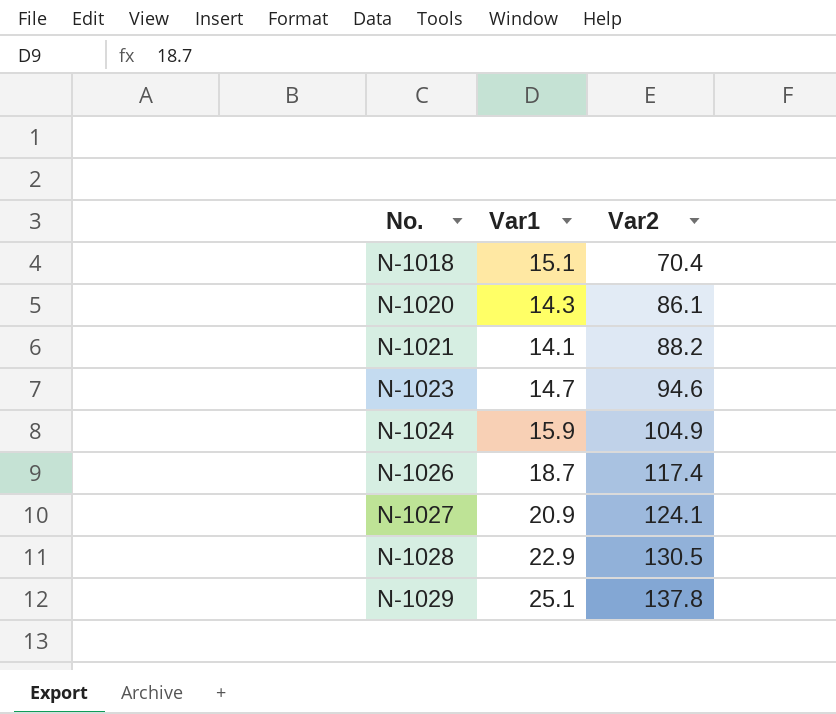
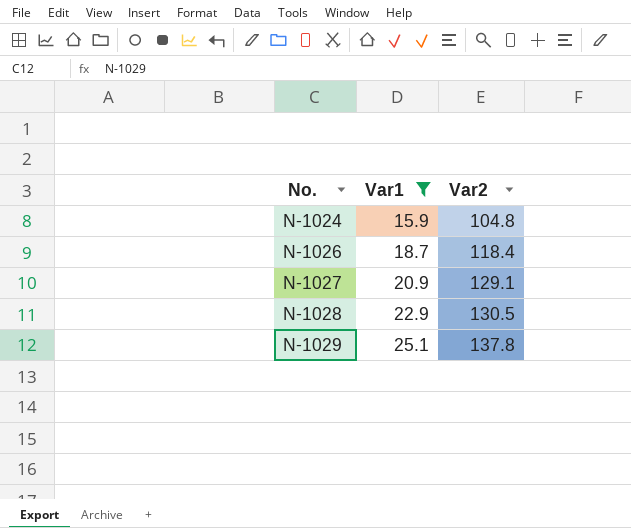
filter: none -> Var1 >= 15.9
N-1024 | Var2: 104.9 -> 104.8
N-1026 | Var2: 117.4 -> 118.4
N-1027 | Var2: 124.1 -> 129.1

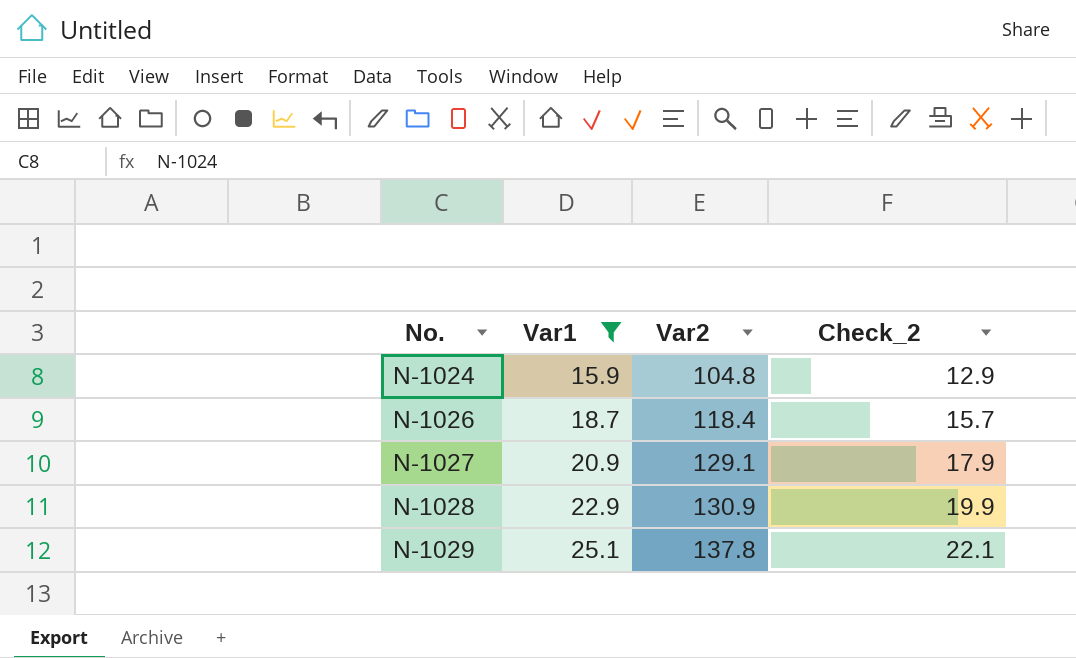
column Check_2 | formula: none -> [Var1] - 3
N-1028 | Var2: 130.5 -> 130.9

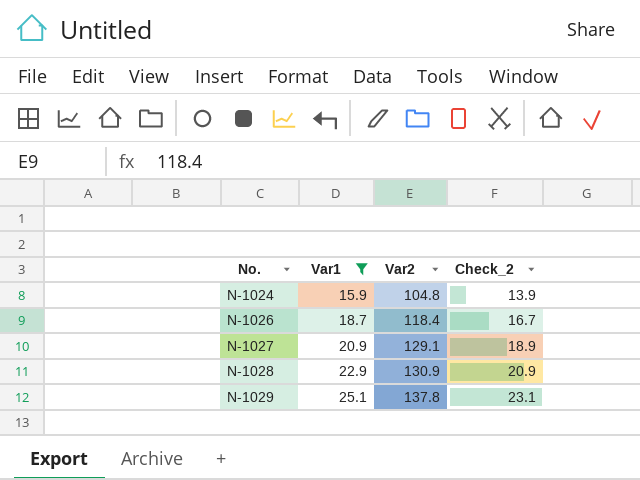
column Check_2 | formula: [Var1] - 3 -> [Var1] - 2

